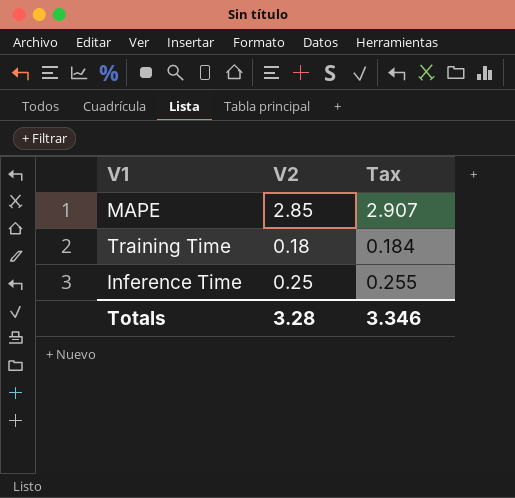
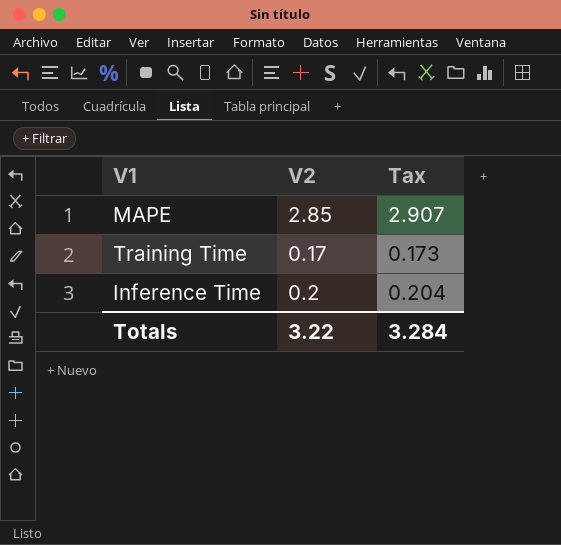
Training Time | V2: 0.18 -> 0.17
Training Time | Tax: 0.184 -> 0.173
Inference Time | V2: 0.25 -> 0.2
Inference Time | Tax: 0.255 -> 0.204
Totals | V2: 3.28 -> 3.22
Totals | Tax: 3.346 -> 3.284

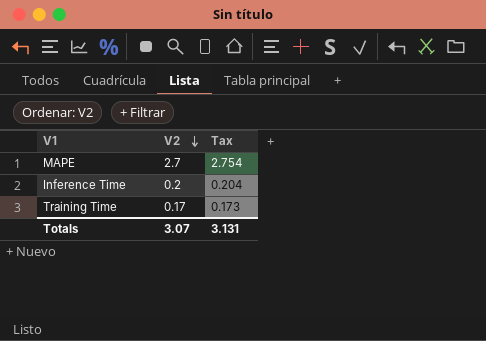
row order: none -> V2 descending
MAPE | V2: 2.85 -> 2.7
MAPE | Tax: 2.907 -> 2.754
Totals | V2: 3.22 -> 3.07
Totals | Tax: 3.284 -> 3.131

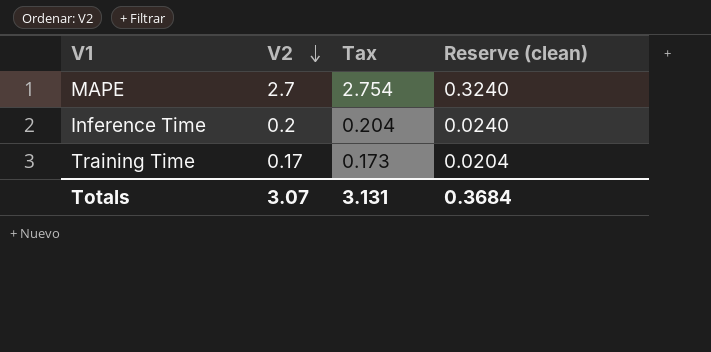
column Reserve (clean) | formula: none -> [V2] * 0.12

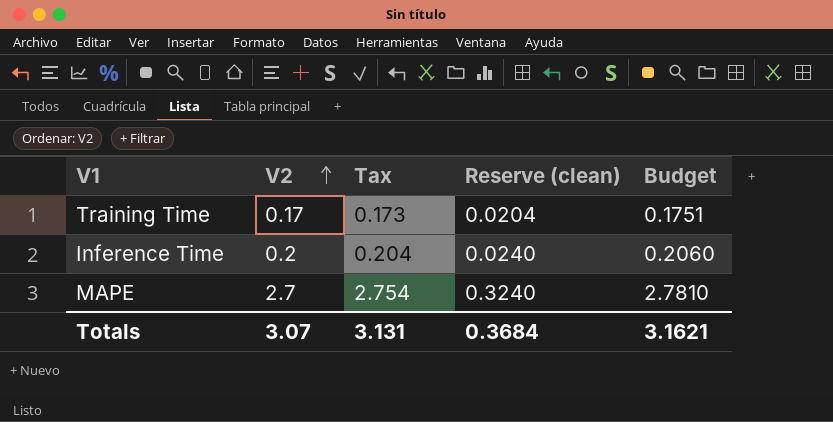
row order: V2 descending -> V2 ascending
column Budget | formula: none -> [V2] * 1.03

